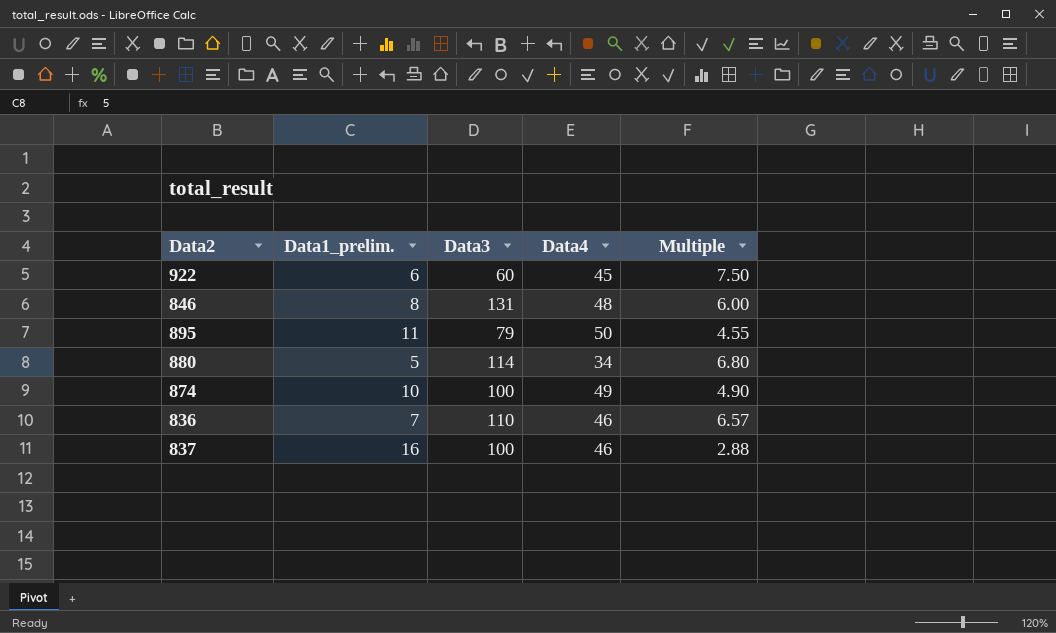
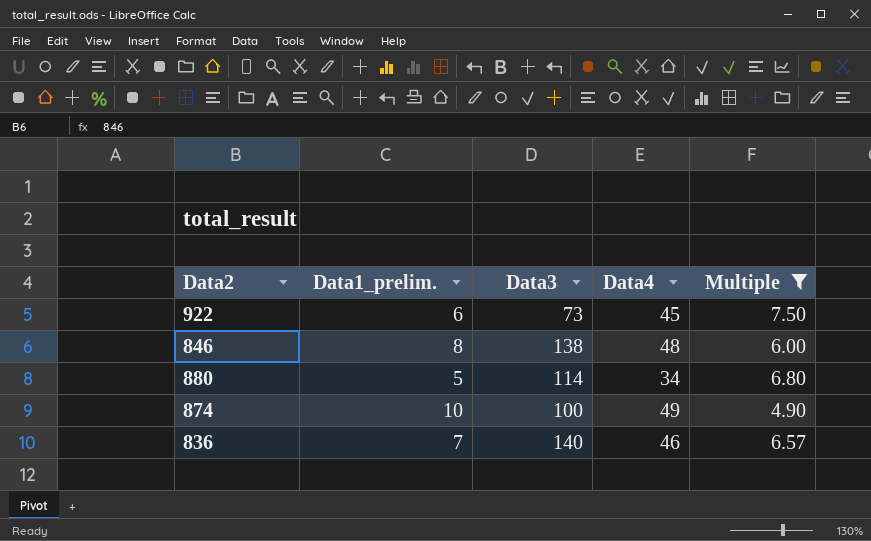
filter: none -> Multiple >= 4.90
922 | Data3: 60 -> 73
846 | Data3: 131 -> 138
836 | Data3: 110 -> 140

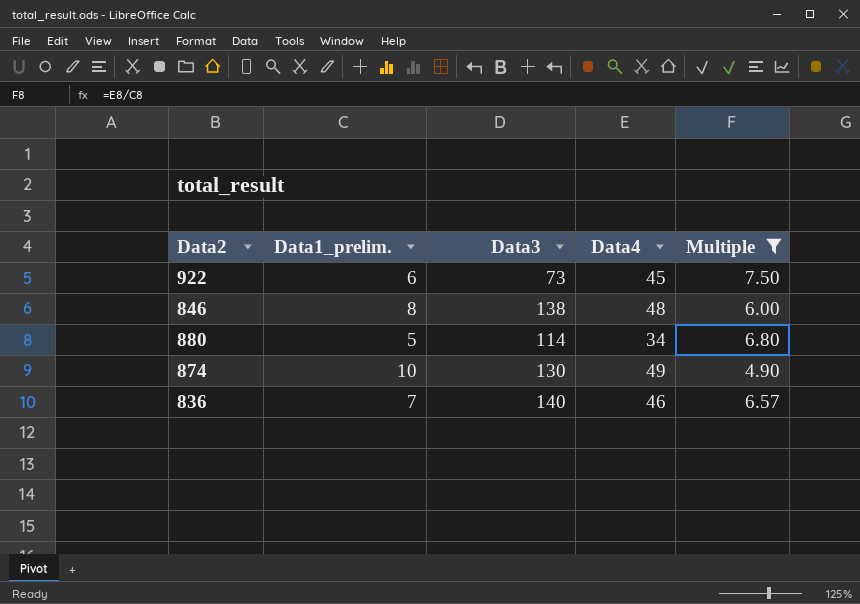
874 | Data3: 100 -> 130

